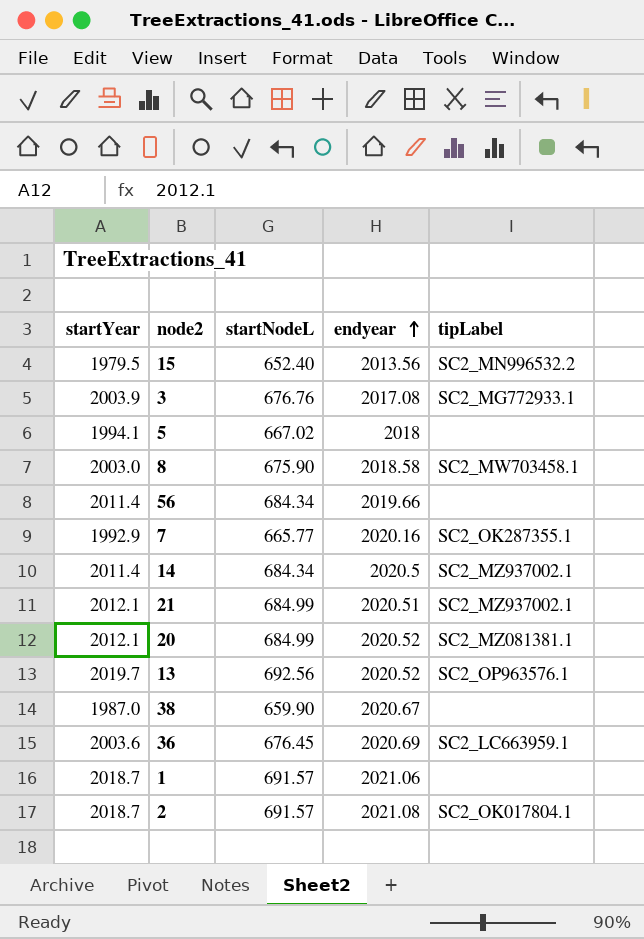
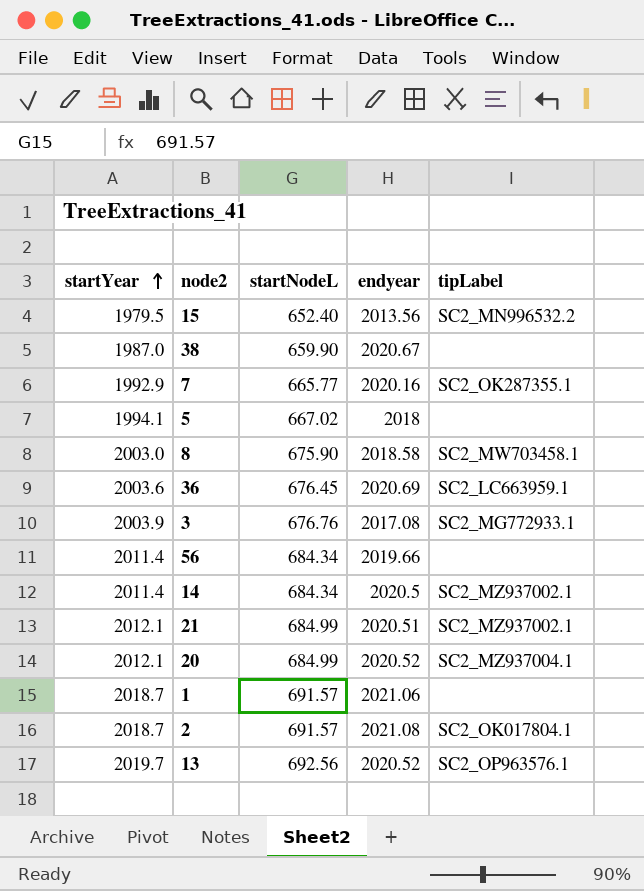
row order: endyear ascending -> startYear ascending
20 | tipLabel: SC2_MZ081381.1 -> SC2_MZ937004.1

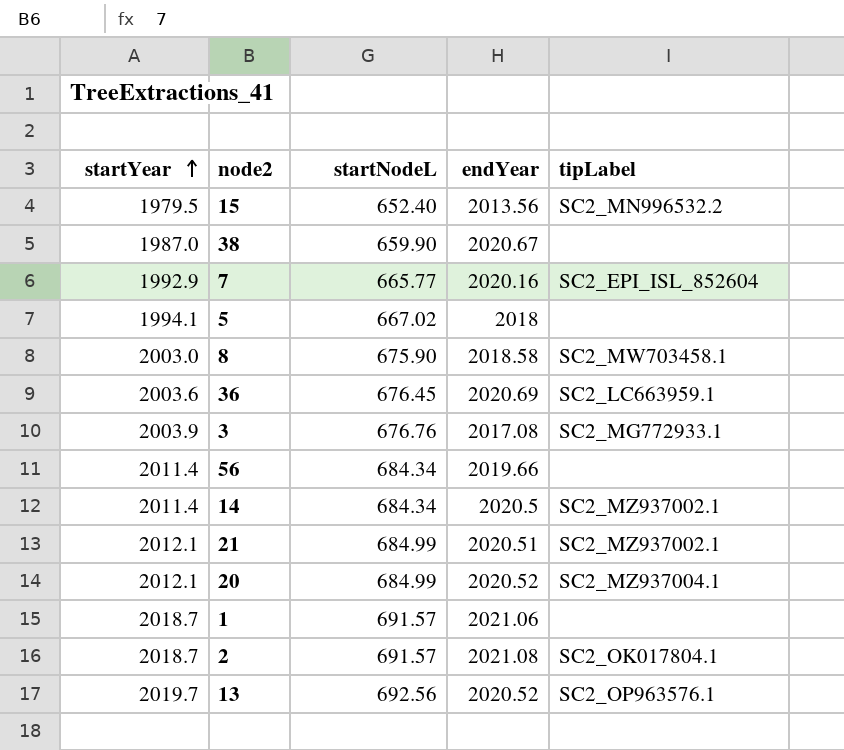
column name: endyear -> endYear
7 | tipLabel: SC2_OK287355.1 -> SC2_EPI_ISL_852604

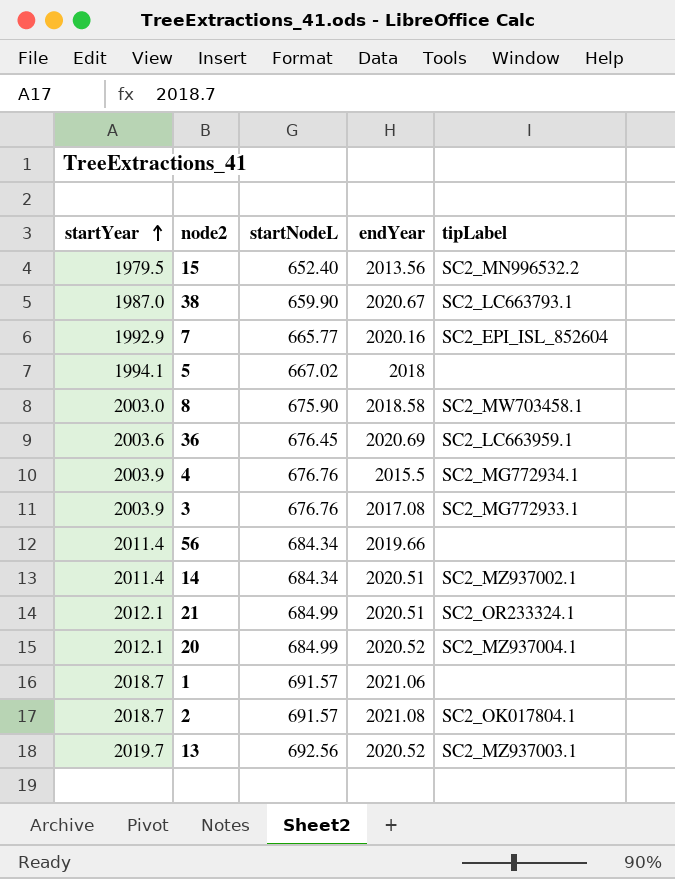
38 | tipLabel: none -> SC2_LC663793.1
row 4: none -> 2003.9 | 676.76 | 2015.5 | SC2_MG772934.1
14 | endYear: 2020.5 -> 2020.51
21 | tipLabel: SC2_MZ937002.1 -> SC2_OR233324.1
13 | tipLabel: SC2_OP963576.1 -> SC2_MZ937003.1

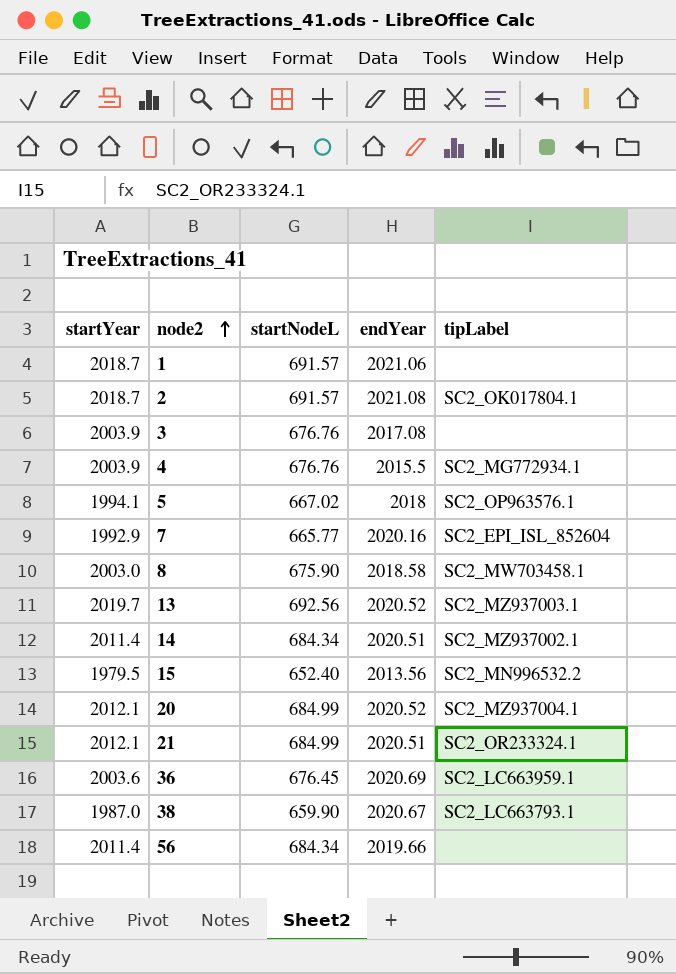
row order: startYear ascending -> node2 ascending
3 | tipLabel: SC2_MG772933.1 -> none
5 | tipLabel: none -> SC2_OP963576.1

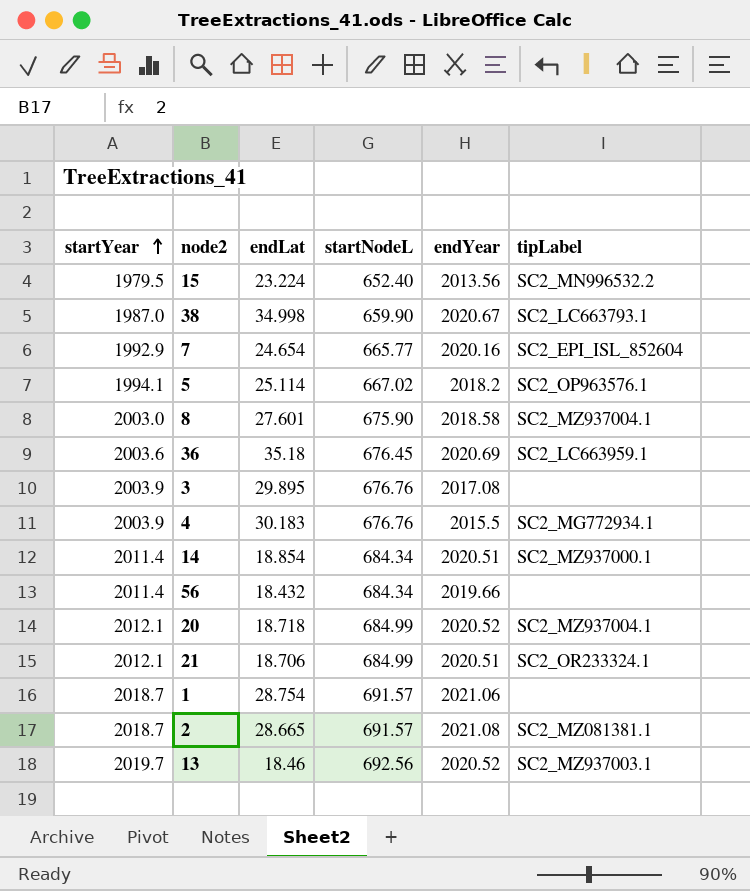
row order: node2 ascending -> startYear ascending
column endLat | position: none -> 3
5 | endYear: 2018 -> 2018.2
8 | tipLabel: SC2_MW703458.1 -> SC2_MZ937004.1
14 | tipLabel: SC2_MZ937002.1 -> SC2_MZ937000.1
2 | tipLabel: SC2_OK017804.1 -> SC2_MZ081381.1

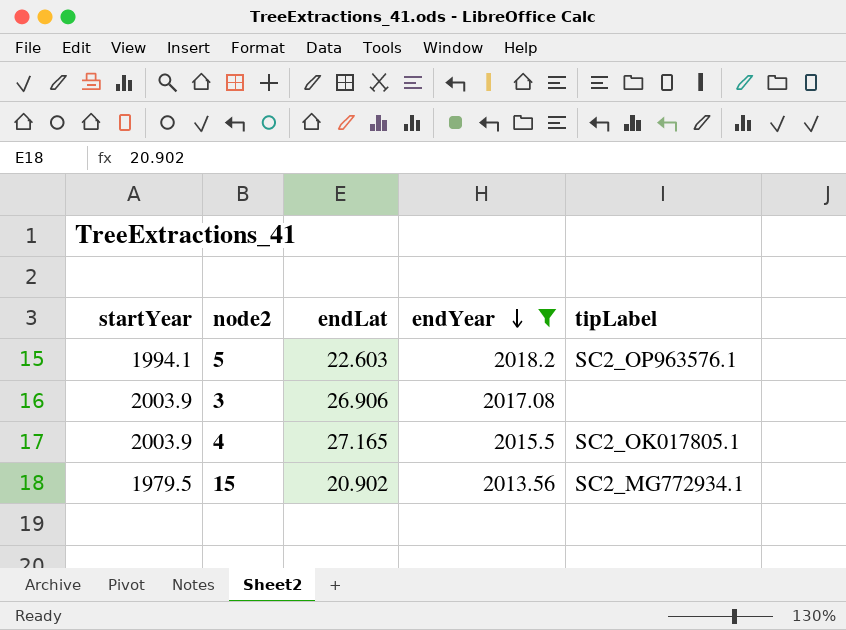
filter: none -> endYear <= 2018.2
row order: startYear ascending -> endYear descending
column startNodeL | position: 4 -> none
5 | endLat: 25.114 -> 22.603
3 | endLat: 29.895 -> 26.906
4 | endLat: 30.183 -> 27.165
4 | tipLabel: SC2_MG772934.1 -> SC2_OK017805.1
15 | endLat: 23.224 -> 20.902
15 | tipLabel: SC2_MN996532.2 -> SC2_MG772934.1

